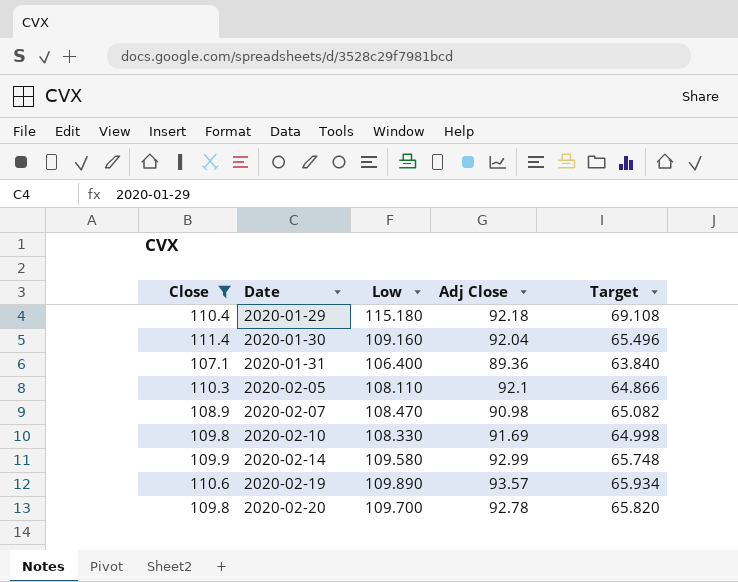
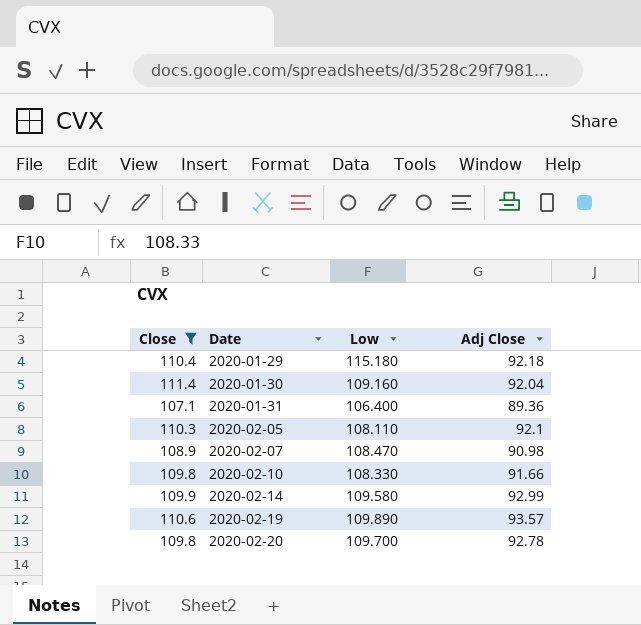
column Target | formula: [Low] * 0.6 -> none
2020-02-10 | Adj Close: 91.69 -> 91.66

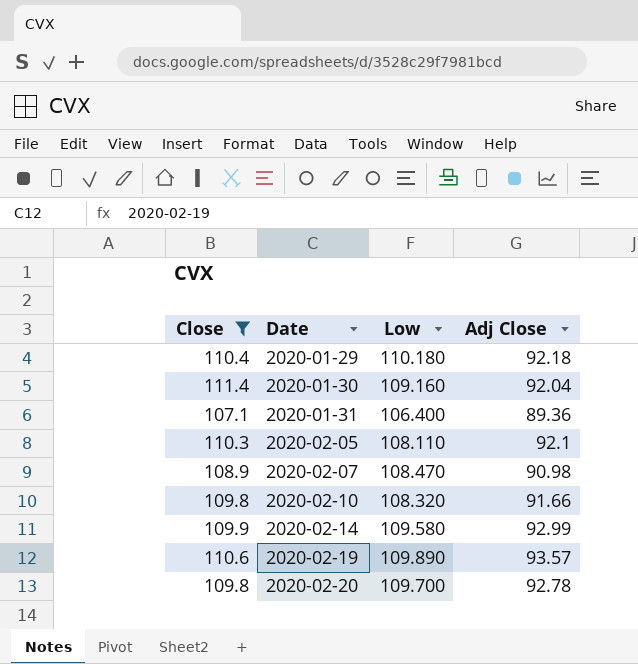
2020-01-29 | Low: 115.180 -> 110.180
2020-02-10 | Low: 108.330 -> 108.320

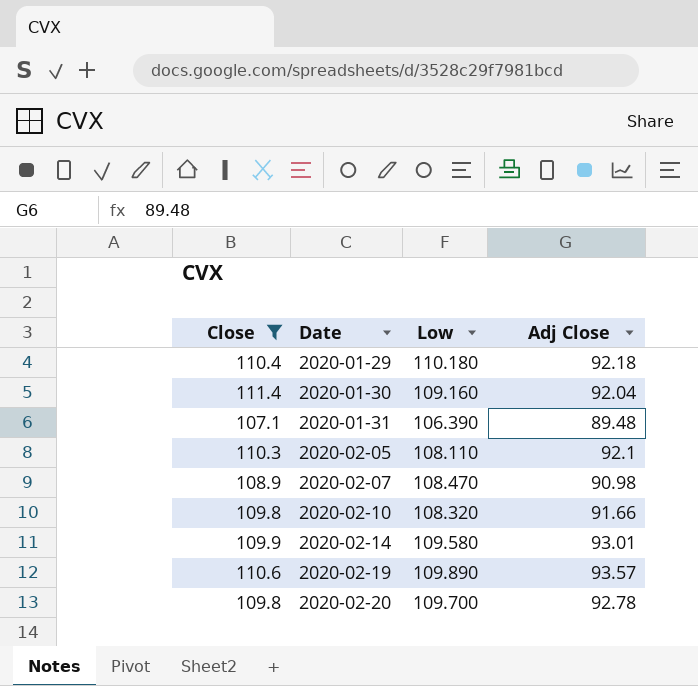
2020-01-31 | Low: 106.400 -> 106.390
2020-01-31 | Adj Close: 89.36 -> 89.48
2020-02-14 | Adj Close: 92.99 -> 93.01

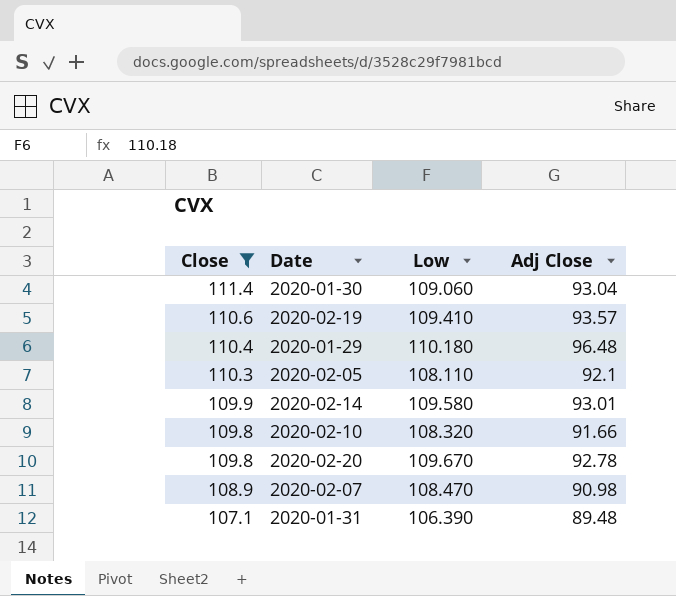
row order: Date ascending -> Close descending
2020-01-30 | Low: 109.160 -> 109.060
2020-01-30 | Adj Close: 92.04 -> 93.04
2020-02-19 | Low: 109.890 -> 109.410
2020-01-29 | Adj Close: 92.18 -> 96.48
2020-02-20 | Low: 109.700 -> 109.670

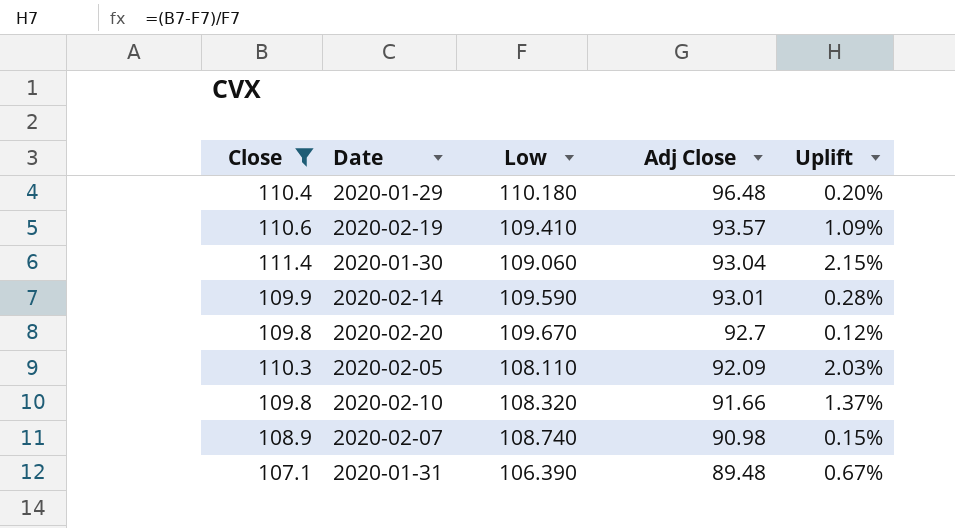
row order: Close descending -> Adj Close descending
column Uplift | formula: none -> ([Close] - [Low]) / [Low]
2020-02-14 | Low: 109.580 -> 109.590
2020-02-20 | Adj Close: 92.78 -> 92.7
2020-02-05 | Adj Close: 92.1 -> 92.09
2020-02-07 | Low: 108.470 -> 108.740

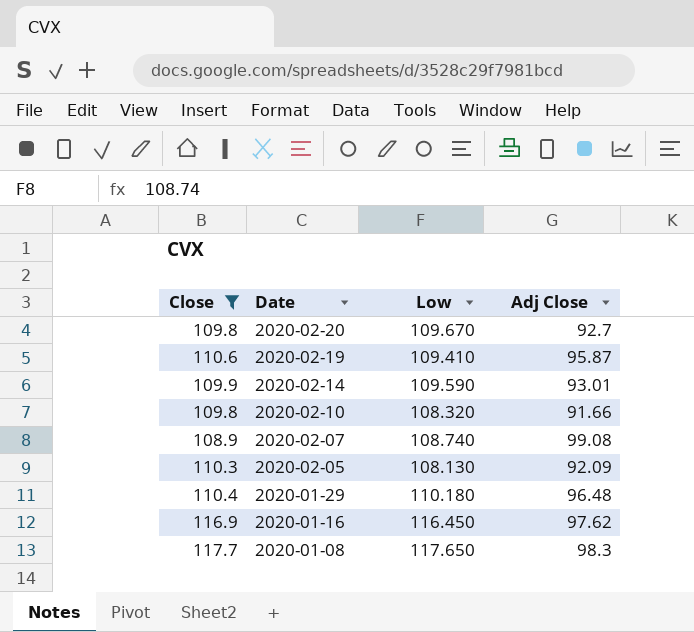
row order: Adj Close descending -> Date descending
column Uplift | formula: ([Close] - [Low]) / [Low] -> none
row 2020-01-30: 111.4 | 109.060 | 93.04 | 2.15% -> none
row 2020-01-31: 107.1 | 106.390 | 89.48 | 0.67% -> none
2020-02-19 | Adj Close: 93.57 -> 95.87
2020-02-07 | Adj Close: 90.98 -> 99.08
2020-02-05 | Low: 108.110 -> 108.130
row 2020-01-16: none -> 116.9 | 116.450 | 97.62
row 2020-01-08: none -> 117.7 | 117.650 | 98.3

